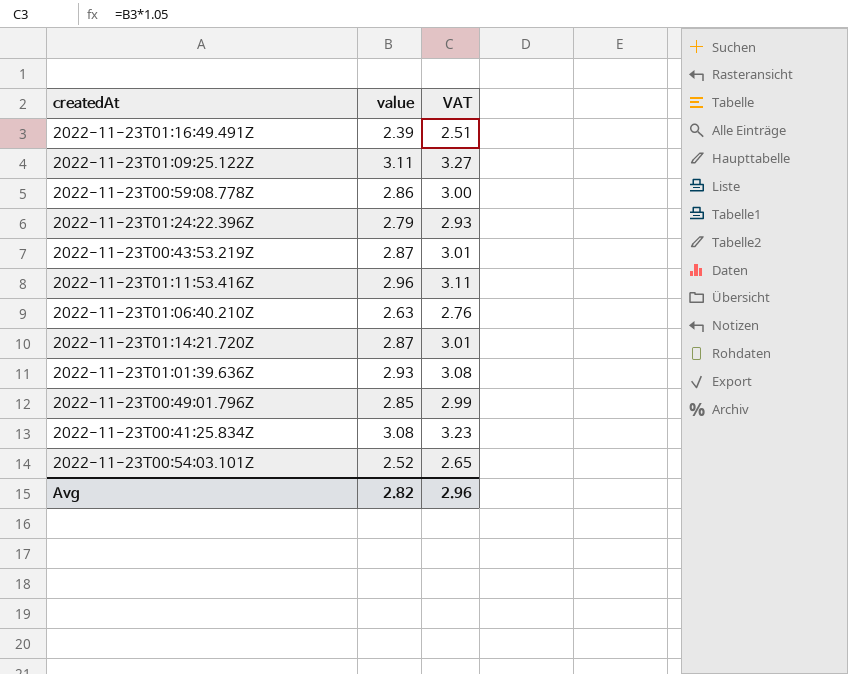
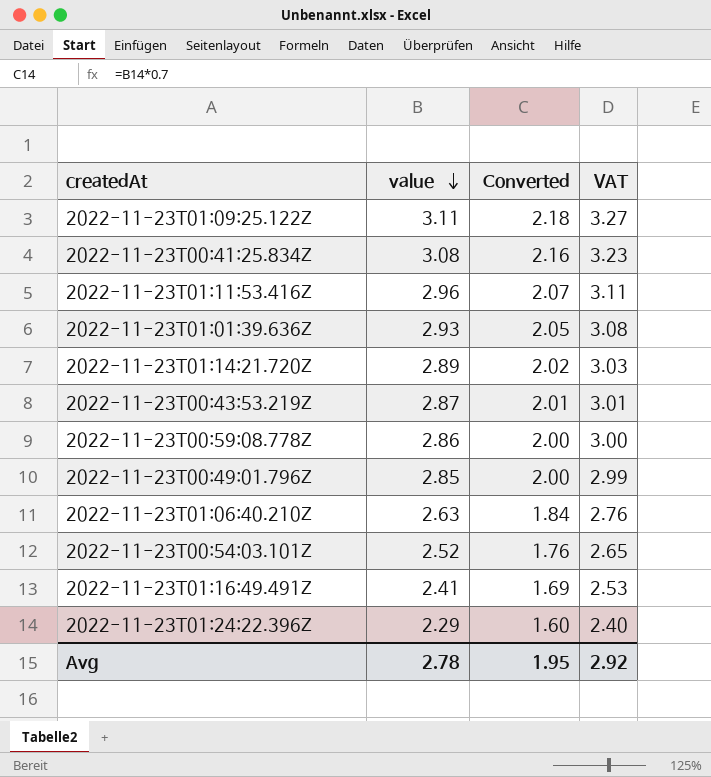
row order: none -> value descending
column Converted | formula: none -> [value] * 0.7
2022-11-23T01:14:21.720Z | value: 2.87 -> 2.89
2022-11-23T01:14:21.720Z | VAT: 3.01 -> 3.03
2022-11-23T01:16:49.491Z | value: 2.39 -> 2.41
2022-11-23T01:16:49.491Z | VAT: 2.51 -> 2.53
2022-11-23T01:24:22.396Z | value: 2.79 -> 2.29
2022-11-23T01:24:22.396Z | VAT: 2.93 -> 2.40
Avg | value: 2.82 -> 2.78
Avg | VAT: 2.96 -> 2.92

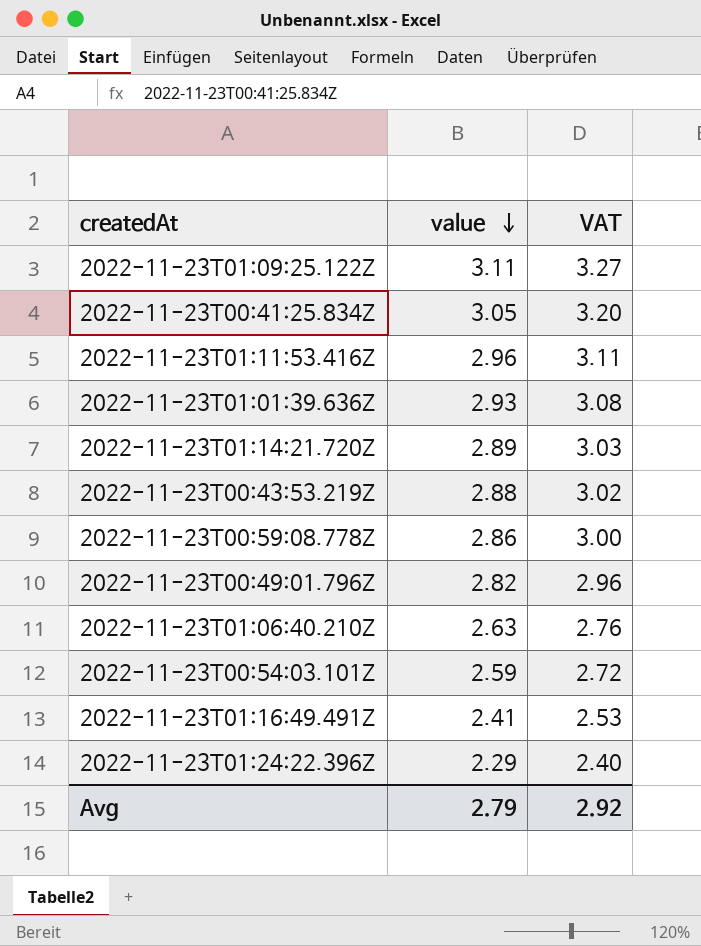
column Converted | formula: [value] * 0.7 -> none
2022-11-23T00:41:25.834Z | value: 3.08 -> 3.05
2022-11-23T00:41:25.834Z | VAT: 3.23 -> 3.20
2022-11-23T00:43:53.219Z | value: 2.87 -> 2.88
2022-11-23T00:43:53.219Z | VAT: 3.01 -> 3.02
2022-11-23T00:49:01.796Z | value: 2.85 -> 2.82
2022-11-23T00:49:01.796Z | VAT: 2.99 -> 2.96
2022-11-23T00:54:03.101Z | value: 2.52 -> 2.59
2022-11-23T00:54:03.101Z | VAT: 2.65 -> 2.72
Avg | value: 2.78 -> 2.79

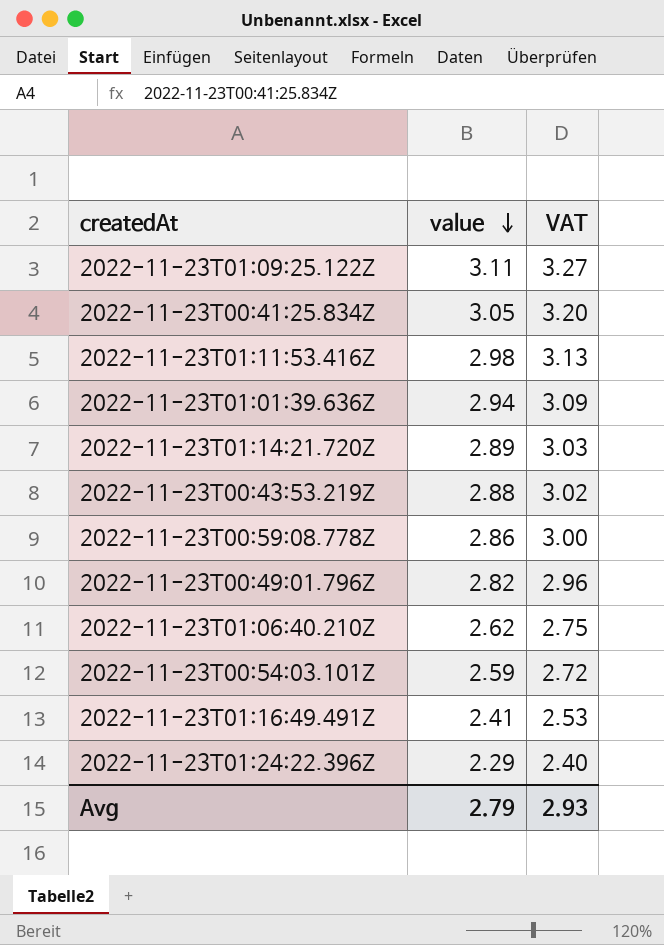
2022-11-23T01:11:53.416Z | value: 2.96 -> 2.98
2022-11-23T01:11:53.416Z | VAT: 3.11 -> 3.13
2022-11-23T01:01:39.636Z | value: 2.93 -> 2.94
2022-11-23T01:01:39.636Z | VAT: 3.08 -> 3.09
2022-11-23T01:06:40.210Z | value: 2.63 -> 2.62
2022-11-23T01:06:40.210Z | VAT: 2.76 -> 2.75
Avg | VAT: 2.92 -> 2.93

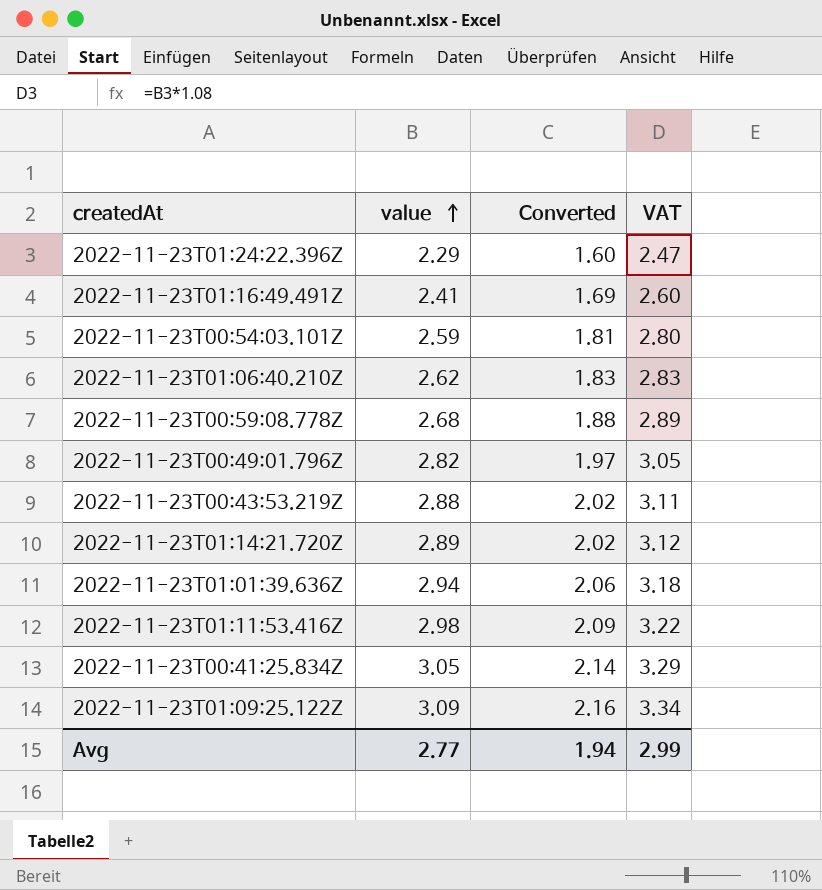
row order: value descending -> value ascending
column Converted | formula: none -> [value] * 0.7
column VAT | formula: [value] * 1.05 -> [value] * 1.08
2022-11-23T00:59:08.778Z | value: 2.86 -> 2.68
2022-11-23T01:09:25.122Z | value: 3.11 -> 3.09
Avg | value: 2.79 -> 2.77
Avg | VAT: 2.93 -> 2.99

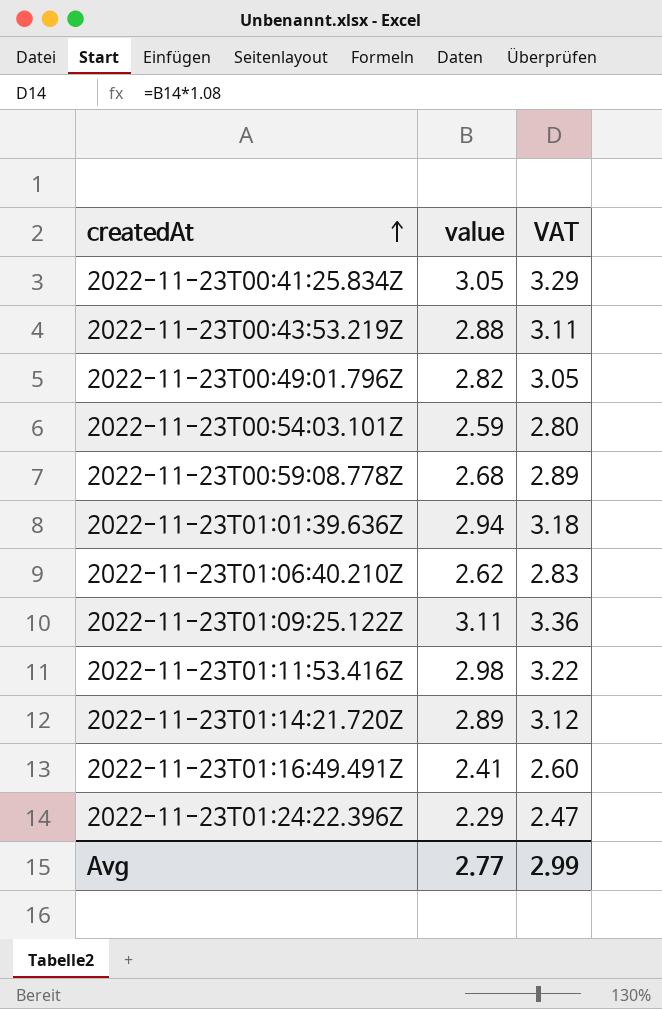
row order: value ascending -> createdAt ascending
column Converted | formula: [value] * 0.7 -> none
2022-11-23T01:09:25.122Z | value: 3.09 -> 3.11
2022-11-23T01:09:25.122Z | VAT: 3.34 -> 3.36

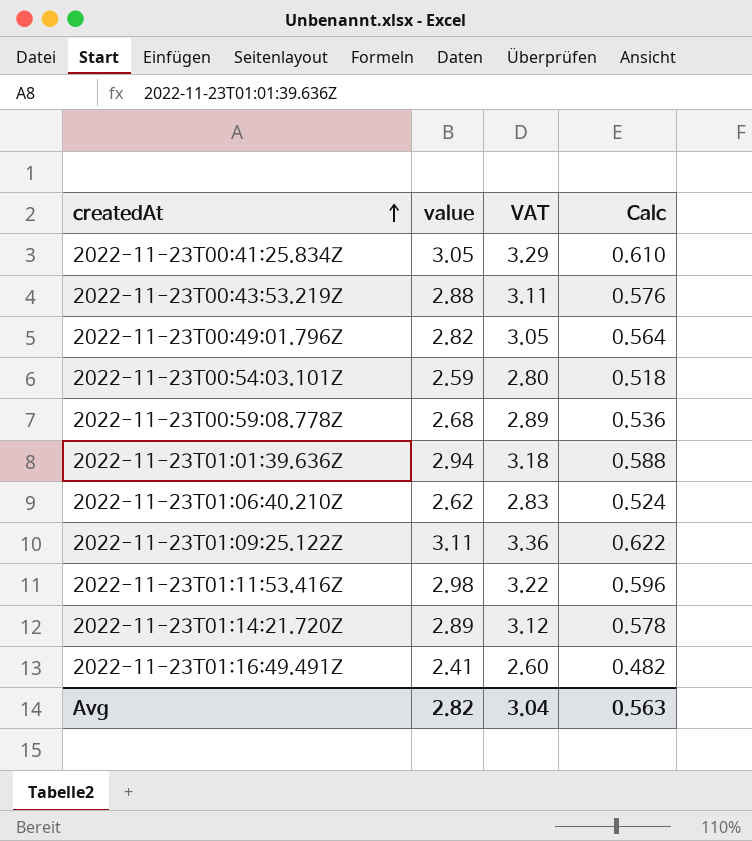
column Calc | formula: none -> [value] * 0.2
row 2022-11-23T01:24:22.396Z: 2.29 | 2.47 -> none
Avg | value: 2.77 -> 2.82
Avg | VAT: 2.99 -> 3.04

